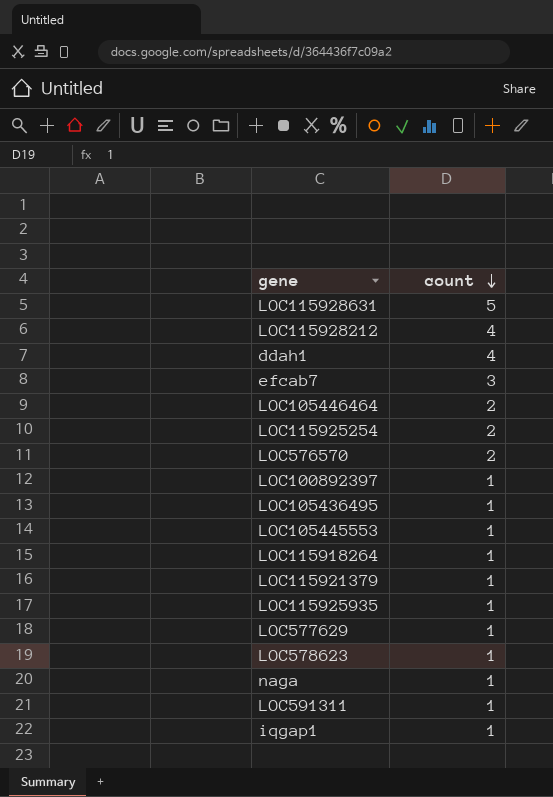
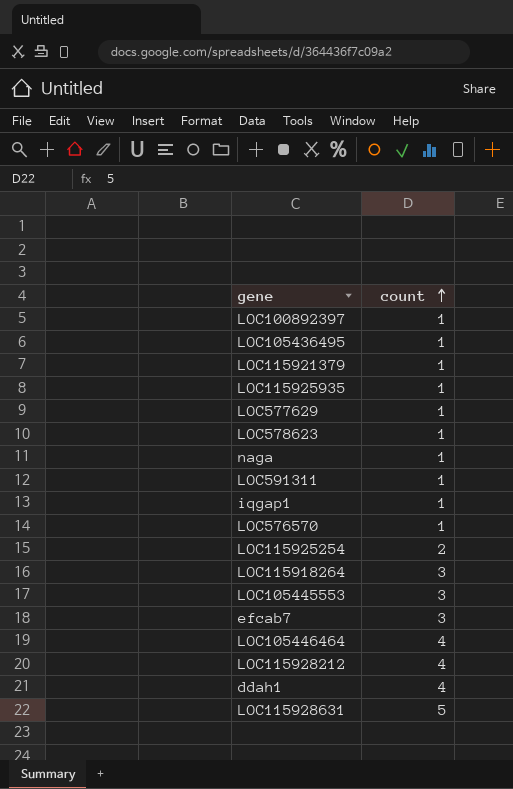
row order: count descending -> count ascending
LOC576570 | count: 2 -> 1
LOC115918264 | count: 1 -> 3
LOC105445553 | count: 1 -> 3
LOC105446464 | count: 2 -> 4

